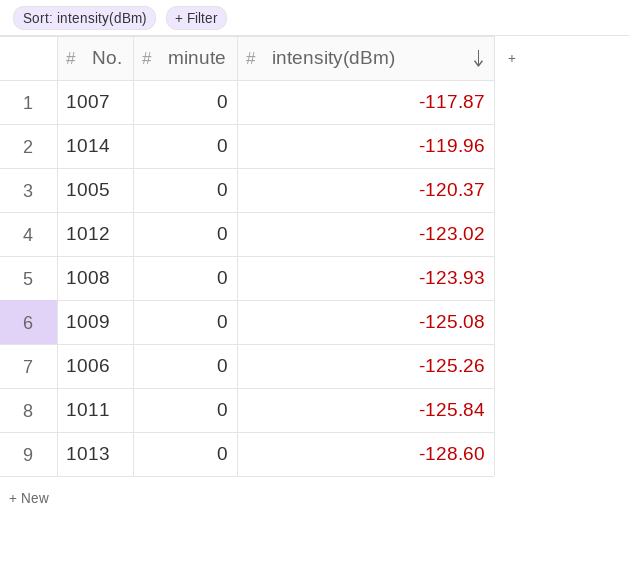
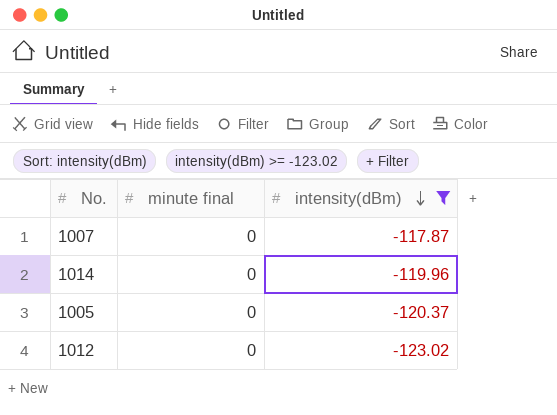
filter: none -> intensity(dBm) >= -123.02
column name: minute -> minute final

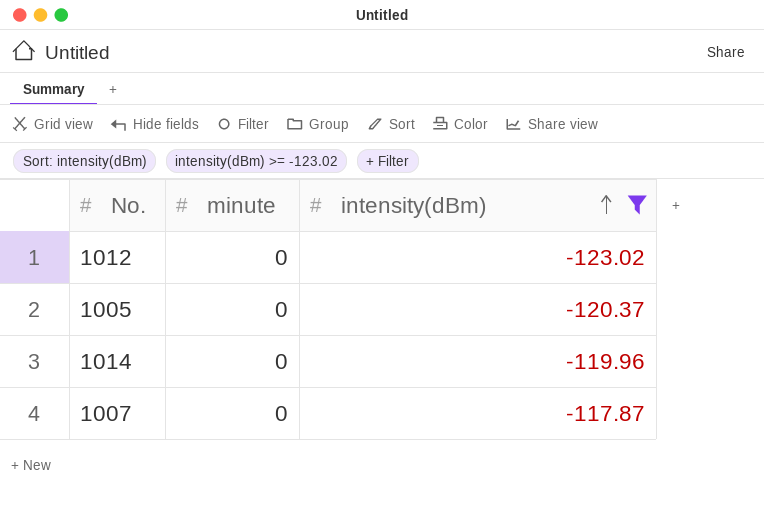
row order: intensity(dBm) descending -> intensity(dBm) ascending
column name: minute final -> minute

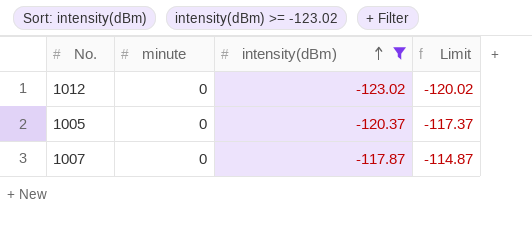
column Limit | formula: none -> [intensity(dBm)] + 3
row 1014: 0 | -119.96 -> none

